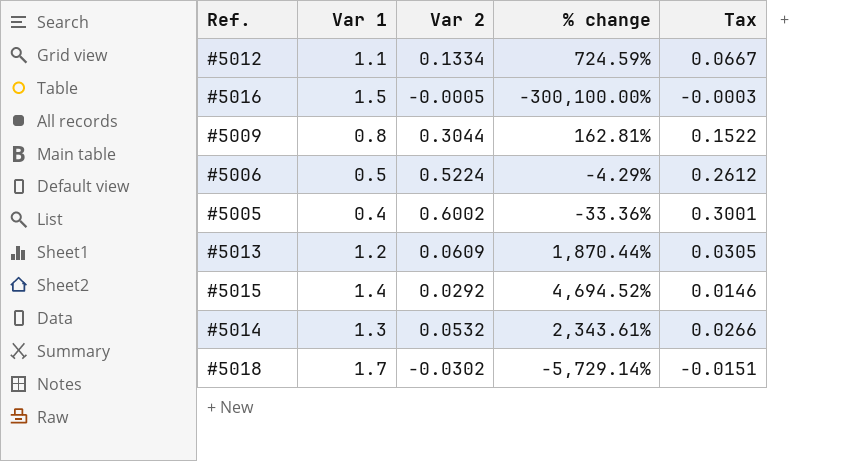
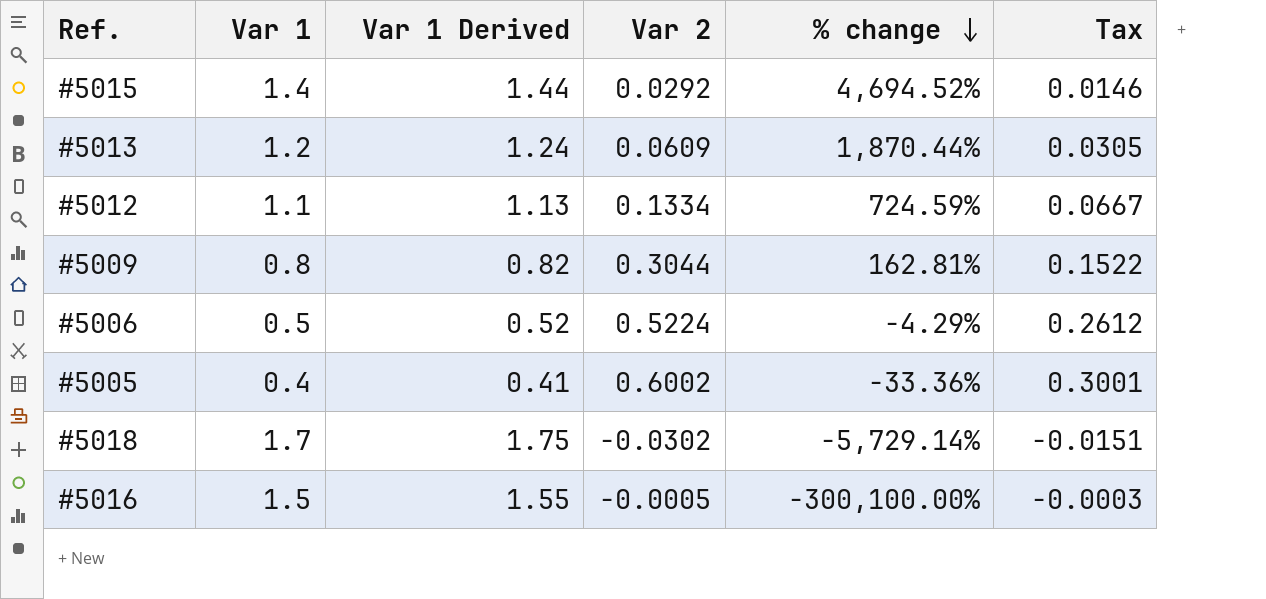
row order: none -> % change descending
column Var 1 Derived | formula: none -> [Var 1] * 1.03
row #5014: 1.3 | 0.0532 | 2,343.61% | 0.0266 -> none

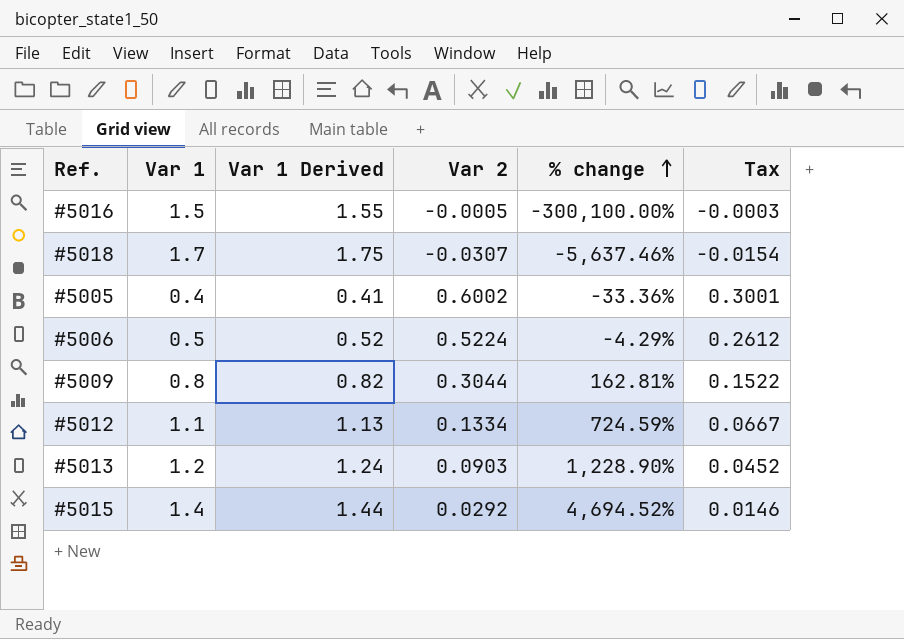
row order: % change descending -> % change ascending
#5018 | Var 2: -0.0302 -> -0.0307
#5018 | % change: -5,729.14% -> -5,637.46%
#5018 | Tax: -0.0151 -> -0.0154
#5013 | Var 2: 0.0609 -> 0.0903
#5013 | % change: 1,870.44% -> 1,228.90%
#5013 | Tax: 0.0305 -> 0.0452

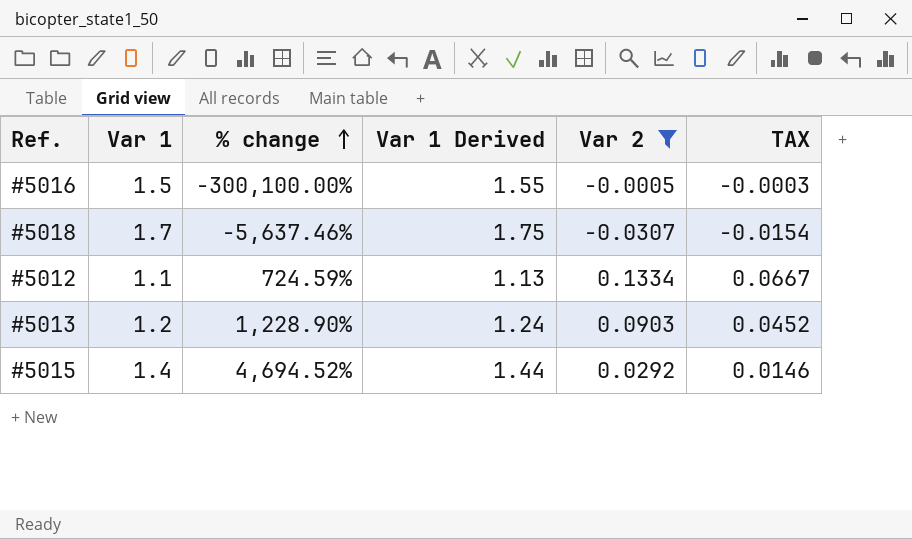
filter: none -> Var 2 <= 0.1334
column % change | position: 5 -> 3
column name: Tax -> TAX

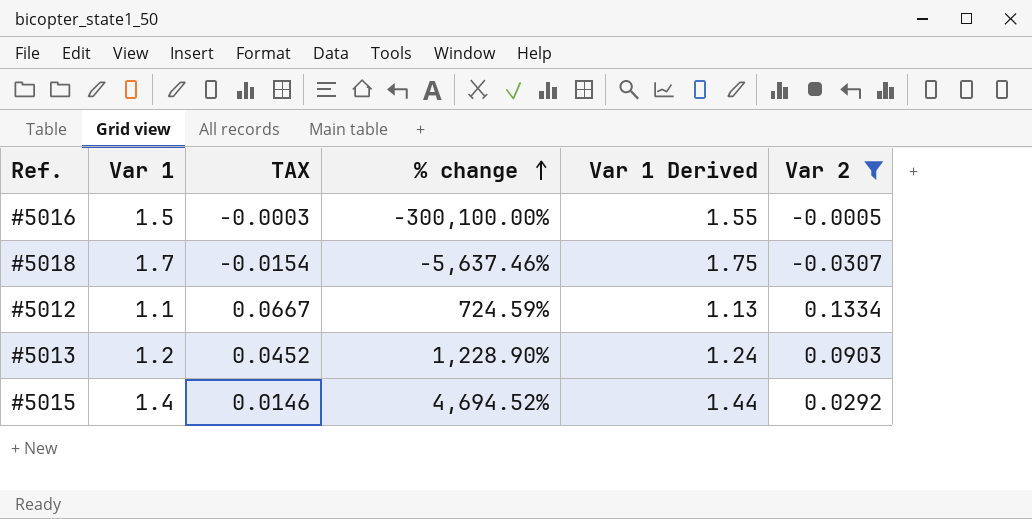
column TAX | position: 6 -> 3

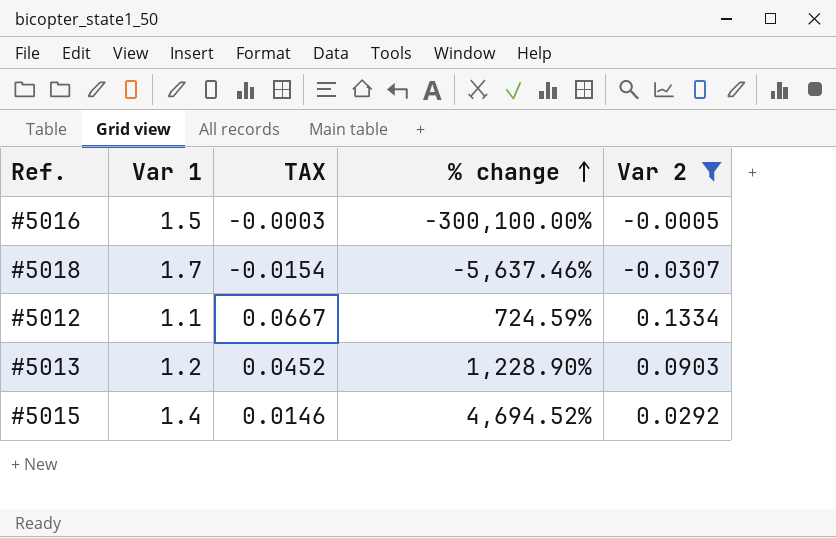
column Var 1 Derived | formula: [Var 1] * 1.03 -> none

